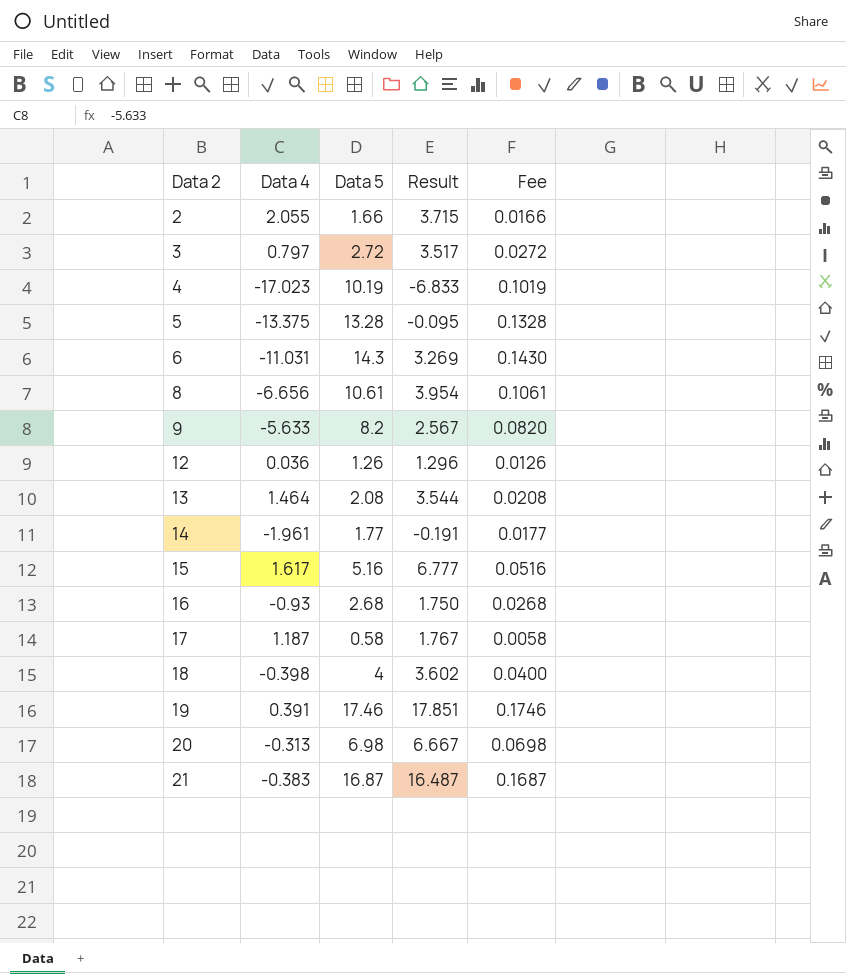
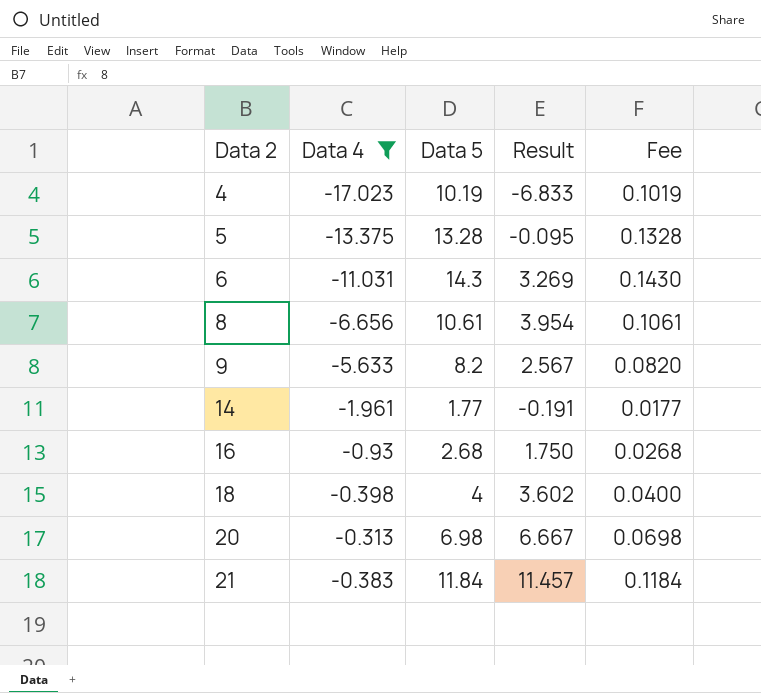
filter: none -> Data 4 <= -0.313
21 | Data 5: 16.87 -> 11.84
21 | Result: 16.487 -> 11.457
21 | Fee: 0.1687 -> 0.1184

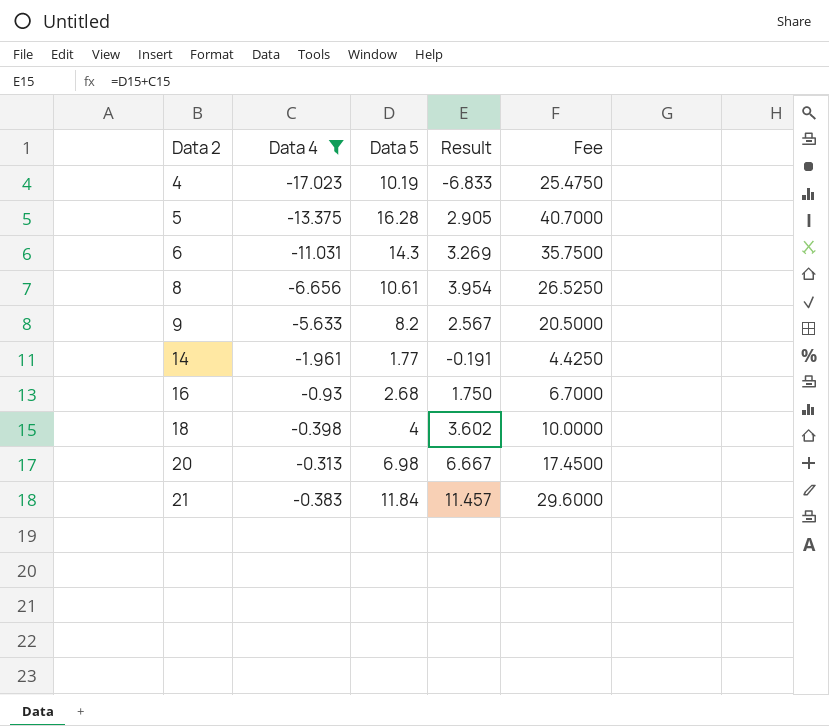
column Fee | formula: [Data 5] * 0.01 -> [Data 5] * 2.5
5 | Data 5: 13.28 -> 16.28
5 | Result: -0.095 -> 2.905

